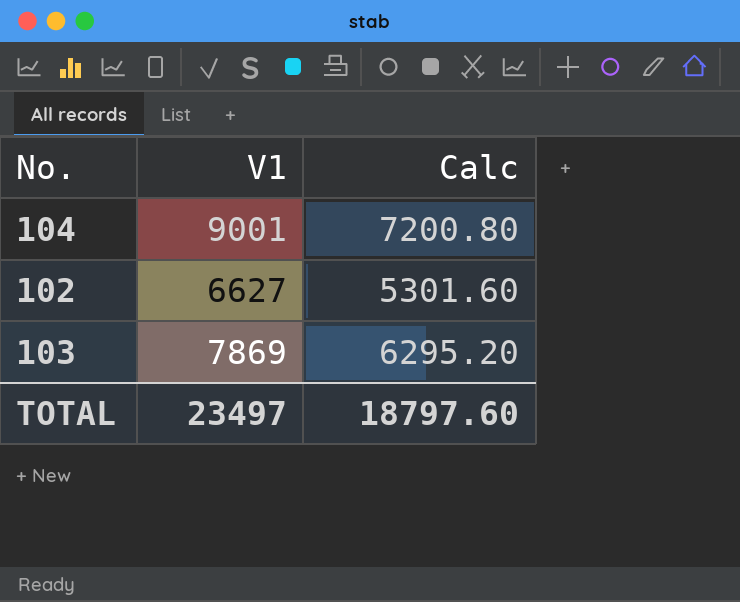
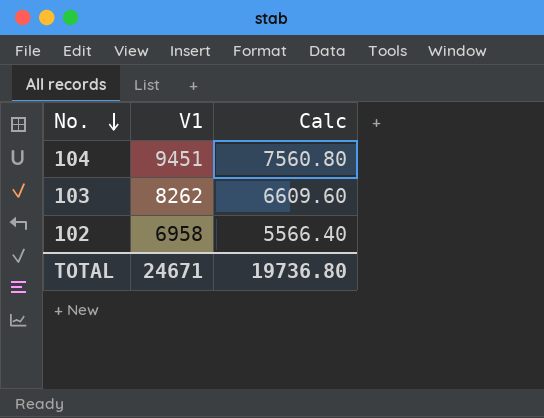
row order: none -> No. descending
104 | V1: 9001 -> 9451
104 | Calc: 7200.80 -> 7560.80
103 | V1: 7869 -> 8262
103 | Calc: 6295.20 -> 6609.60
102 | V1: 6627 -> 6958
102 | Calc: 5301.60 -> 5566.40
TOTAL | V1: 23497 -> 24671
TOTAL | Calc: 18797.60 -> 19736.80

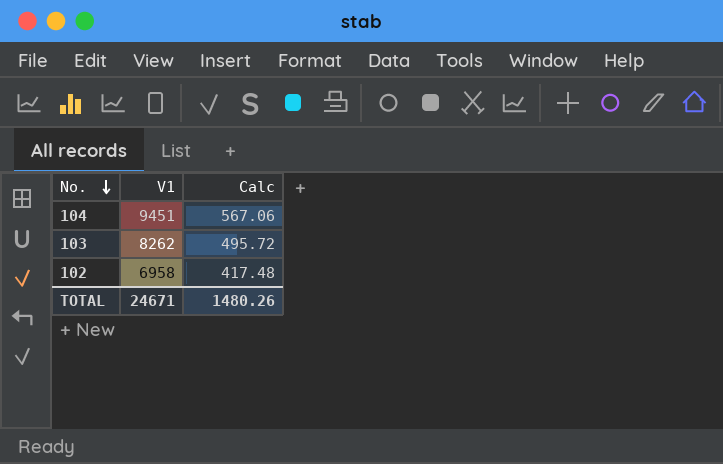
column Calc | formula: [V1] * 0.8 -> [V1] * 0.06
TOTAL | Calc: 19736.80 -> 1480.26

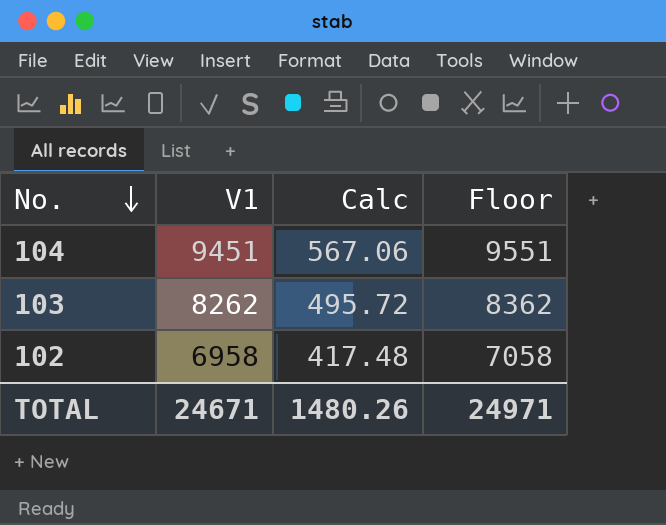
column Floor | formula: none -> [V1] + 100

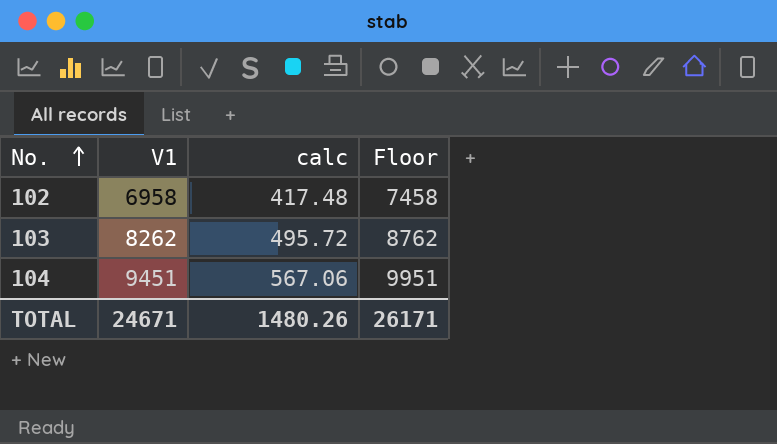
row order: No. descending -> No. ascending
column name: Calc -> calc
column Floor | formula: [V1] + 100 -> [V1] + 500
TOTAL | Floor: 24971 -> 26171

